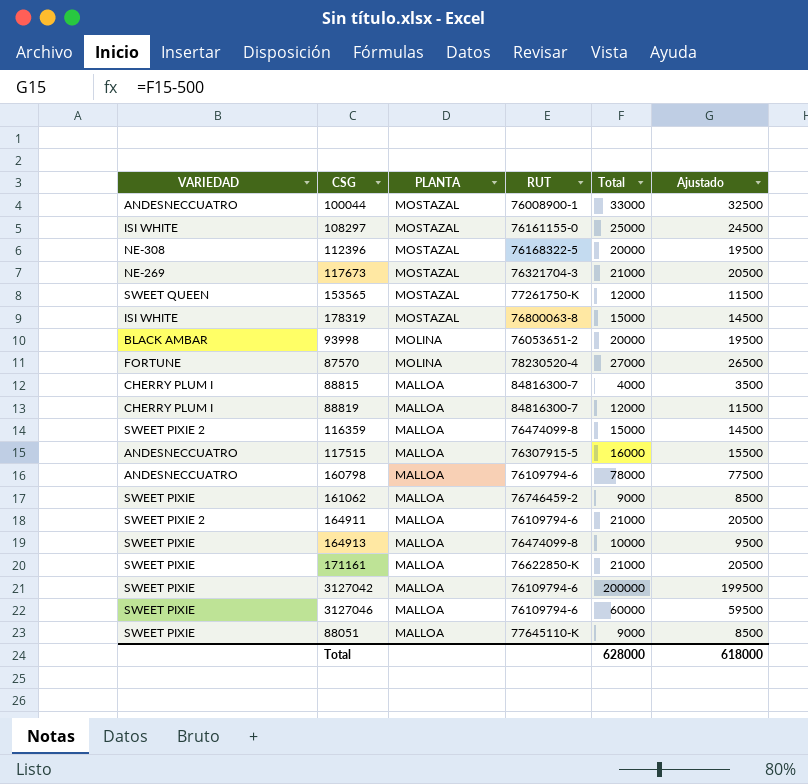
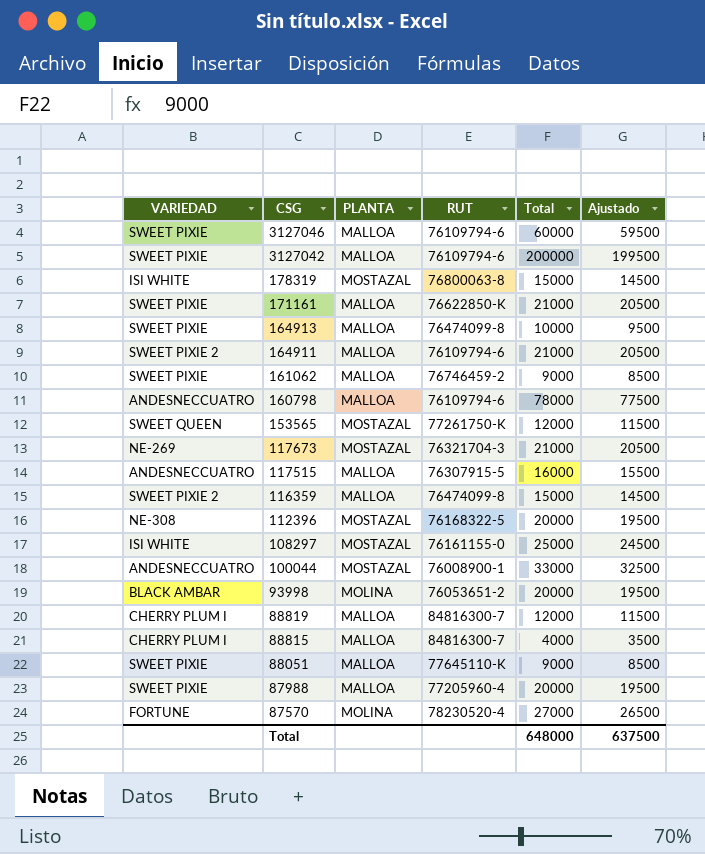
row order: PLANTA descending -> CSG descending
row 87988: none -> SWEET PIXIE | MALLOA | 77205960-4 | 20000 | 19500
Total | Total: 628000 -> 648000
Total | Ajustado: 618000 -> 637500

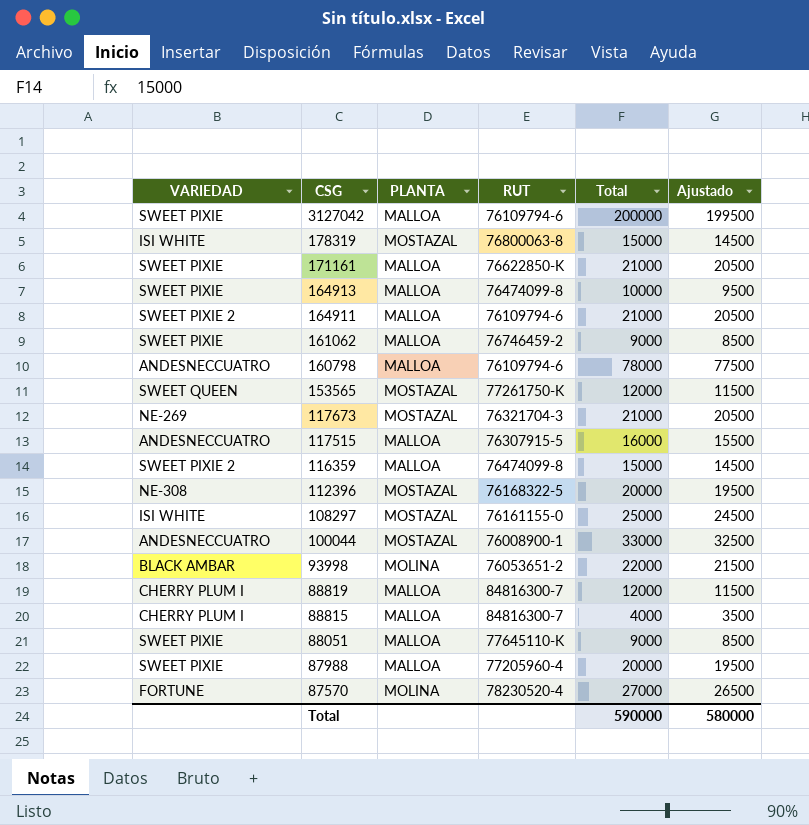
row 3127046: SWEET PIXIE | MALLOA | 76109794-6 | 60000 | 59500 -> none
93998 | Total: 20000 -> 22000
93998 | Ajustado: 19500 -> 21500
Total | Total: 648000 -> 590000
Total | Ajustado: 637500 -> 580000

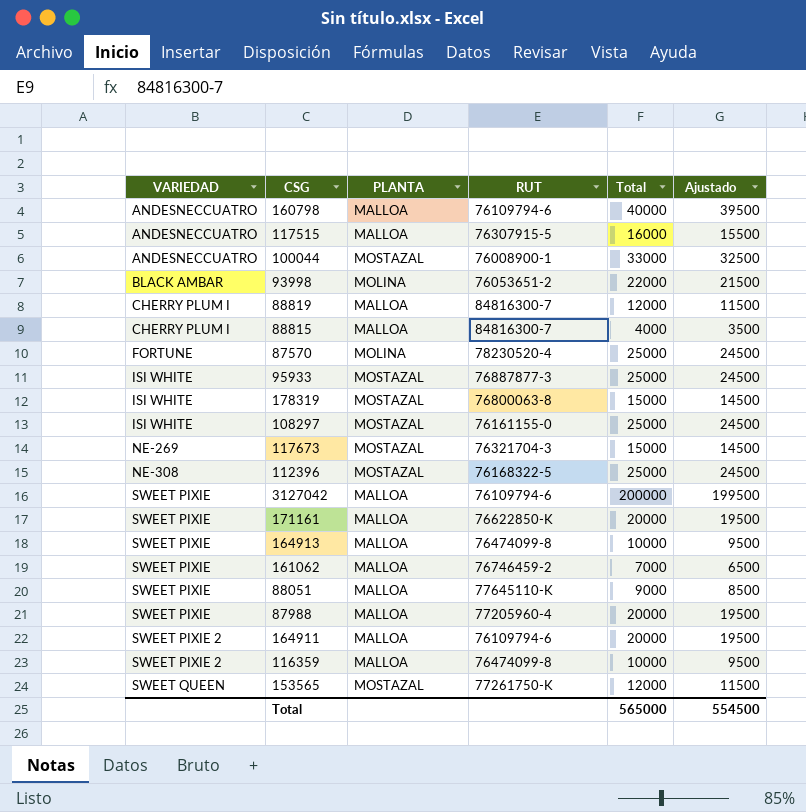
row order: CSG descending -> VARIEDAD ascending
160798 | Total: 78000 -> 40000
160798 | Ajustado: 77500 -> 39500
87570 | Total: 27000 -> 25000
87570 | Ajustado: 26500 -> 24500
row 95933: none -> ISI WHITE | MOSTAZAL | 76887877-3 | 25000 | 24500
117673 | Total: 21000 -> 15000
117673 | Ajustado: 20500 -> 14500
112396 | Total: 20000 -> 25000
112396 | Ajustado: 19500 -> 24500
171161 | Total: 21000 -> 20000
171161 | Ajustado: 20500 -> 19500
161062 | Total: 9000 -> 7000
161062 | Ajustado: 8500 -> 6500
164911 | Total: 21000 -> 20000
164911 | Ajustado: 20500 -> 19500
116359 | Total: 15000 -> 10000
116359 | Ajustado: 14500 -> 9500
Total | Total: 590000 -> 565000
Total | Ajustado: 580000 -> 554500

